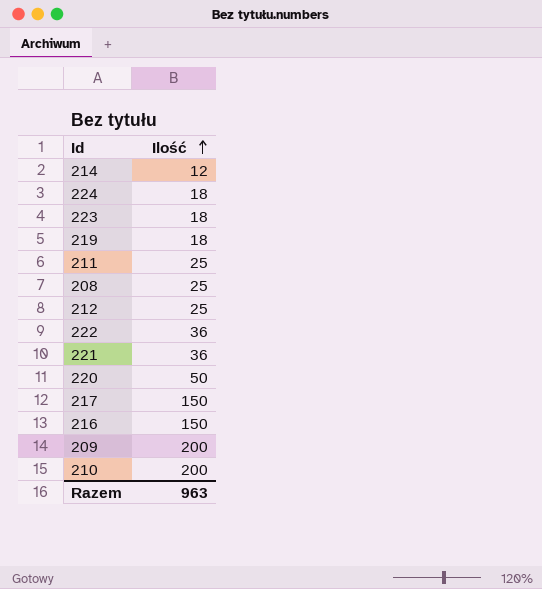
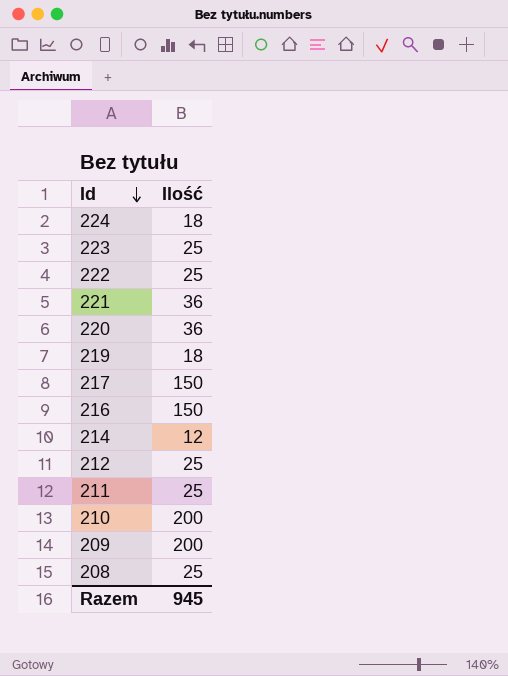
row order: Ilość ascending -> Id descending
223 | Ilość: 18 -> 25
222 | Ilość: 36 -> 25
220 | Ilość: 50 -> 36
Razem | Ilość: 963 -> 945

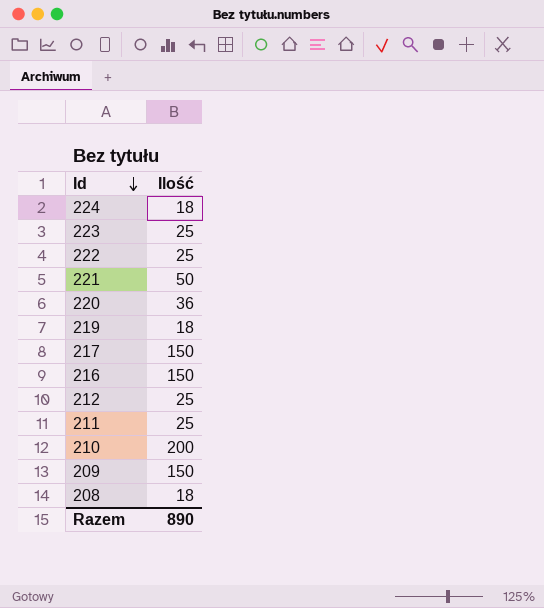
row 214: 12 -> none
221 | Ilość: 36 -> 50
209 | Ilość: 200 -> 150
208 | Ilość: 25 -> 18
Razem | Ilość: 945 -> 890

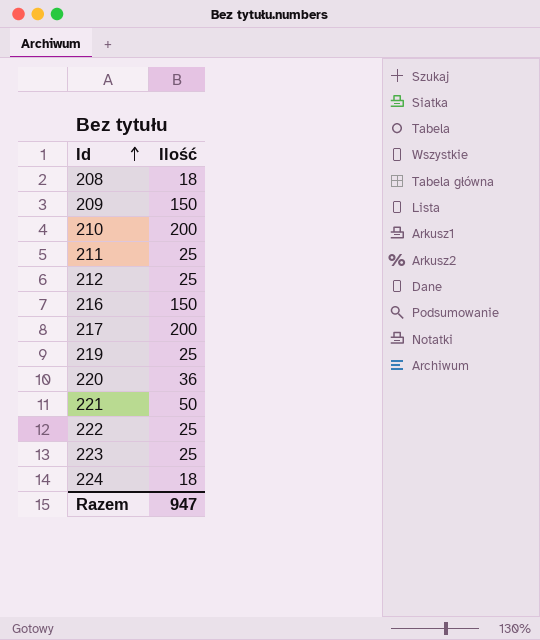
row order: Id descending -> Id ascending
217 | Ilość: 150 -> 200
219 | Ilość: 18 -> 25
Razem | Ilość: 890 -> 947

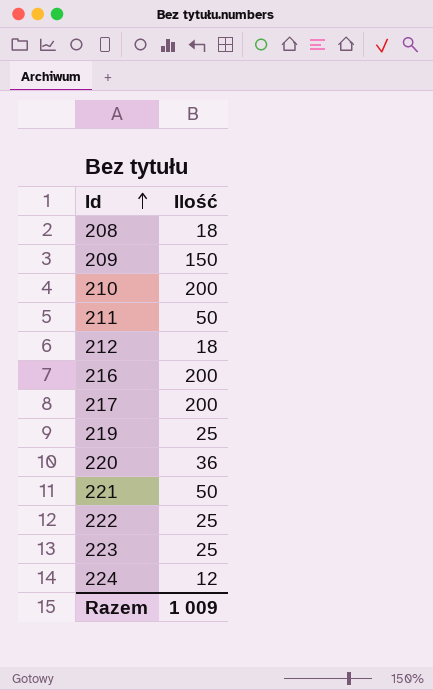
211 | Ilość: 25 -> 50
212 | Ilość: 25 -> 18
216 | Ilość: 150 -> 200
224 | Ilość: 18 -> 12
Razem | Ilość: 947 -> 1 009

